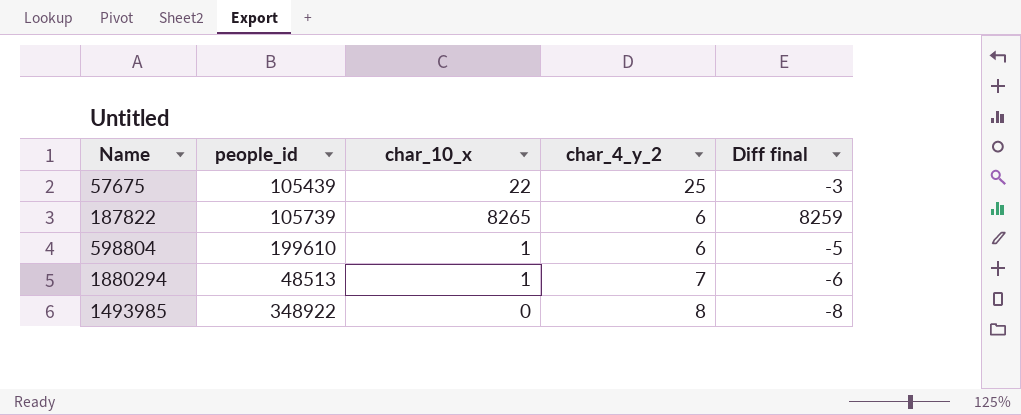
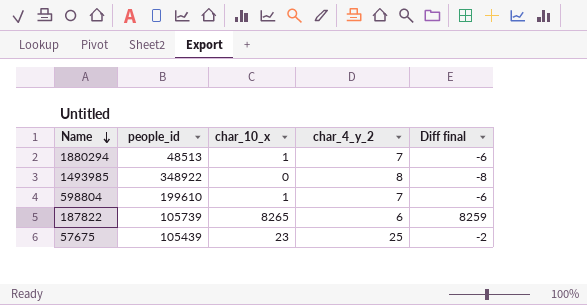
row order: none -> Name descending
598804 | char_4_y_2: 6 -> 7
598804 | Diff final: -5 -> -6
57675 | char_10_x: 22 -> 23
57675 | Diff final: -3 -> -2

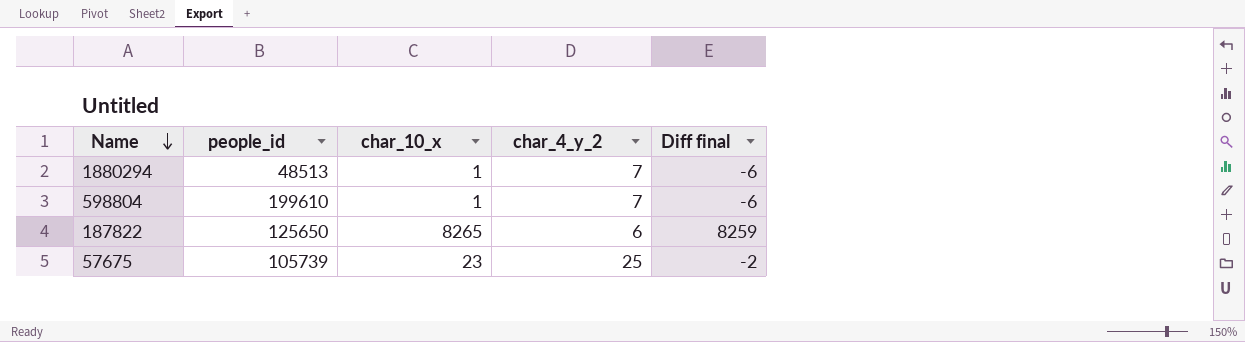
row 1493985: 348922 | 0 | 8 | -8 -> none
187822 | people_id: 105739 -> 125650
57675 | people_id: 105439 -> 105739

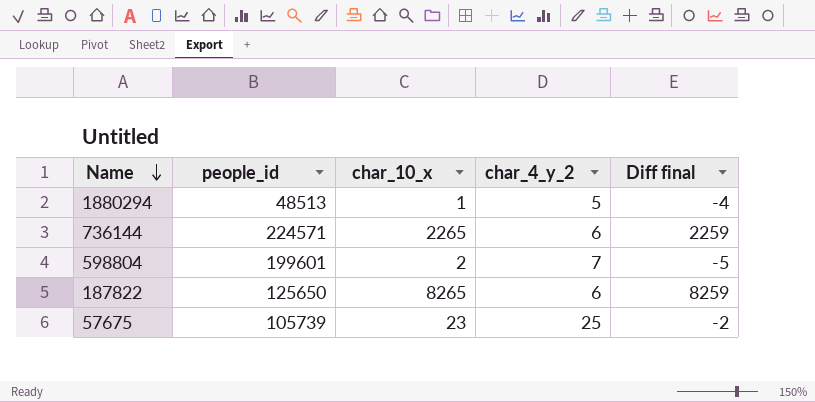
1880294 | char_4_y_2: 7 -> 5
1880294 | Diff final: -6 -> -4
row 736144: none -> 224571 | 2265 | 6 | 2259
598804 | people_id: 199610 -> 199601
598804 | char_10_x: 1 -> 2
598804 | Diff final: -6 -> -5

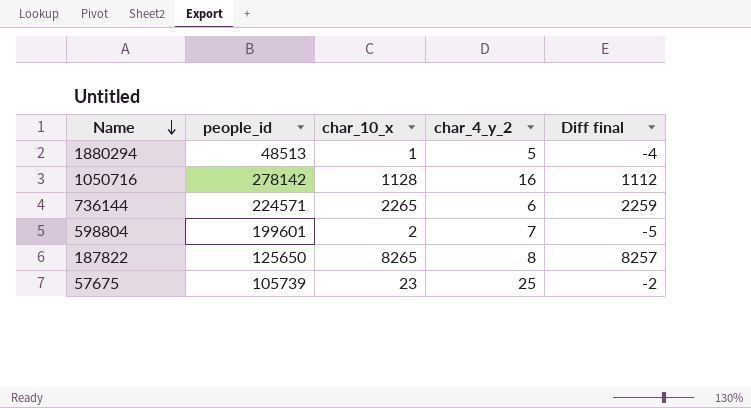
row 1050716: none -> 278142 | 1128 | 16 | 1112
187822 | char_4_y_2: 6 -> 8
187822 | Diff final: 8259 -> 8257

